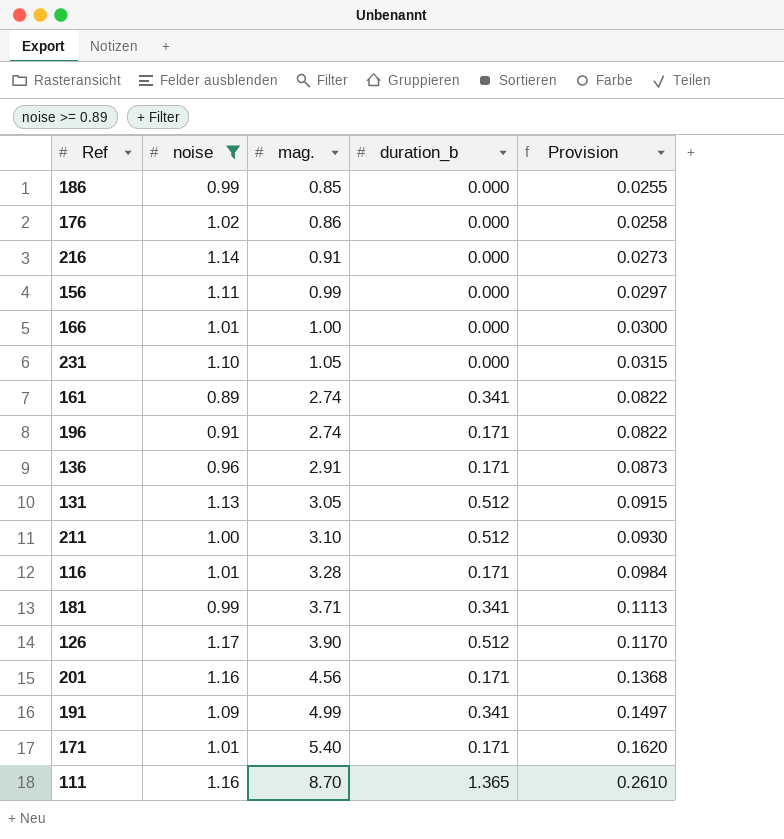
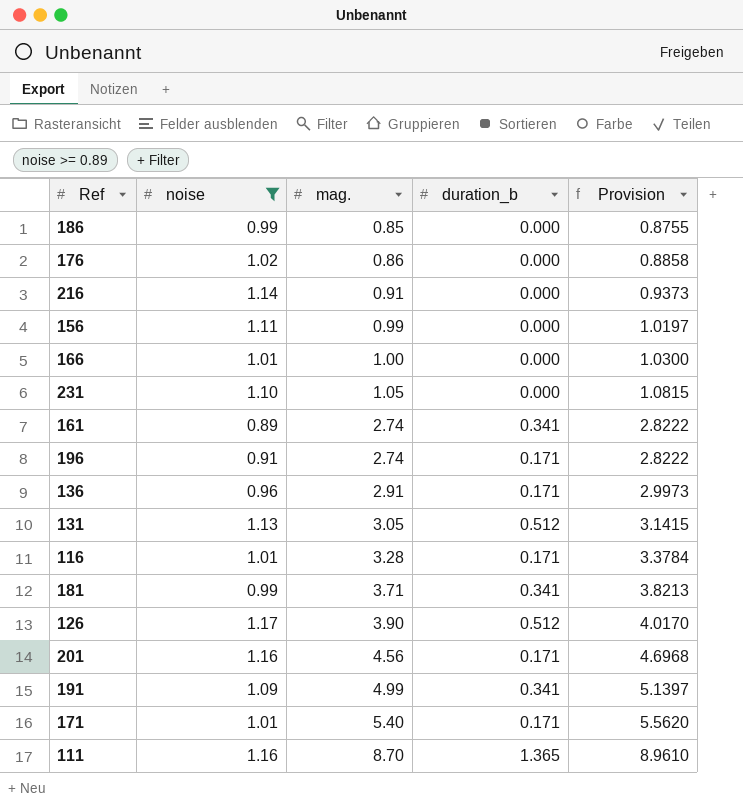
column Provision | formula: [mag.] * 0.03 -> [mag.] * 1.03
row 211: 1.00 | 3.10 | 0.512 | 0.0930 -> none

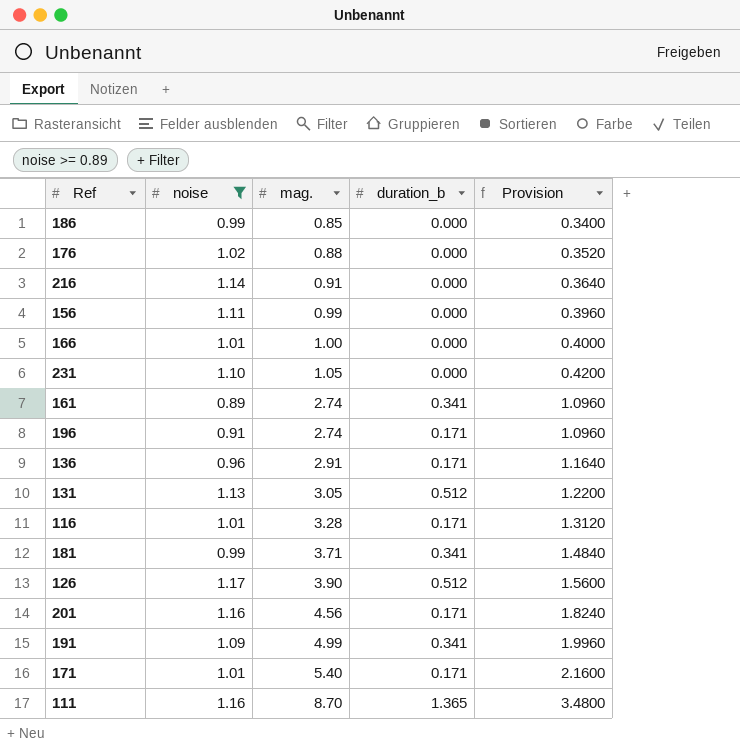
column Provision | formula: [mag.] * 1.03 -> [mag.] * 0.4
176 | mag.: 0.86 -> 0.88

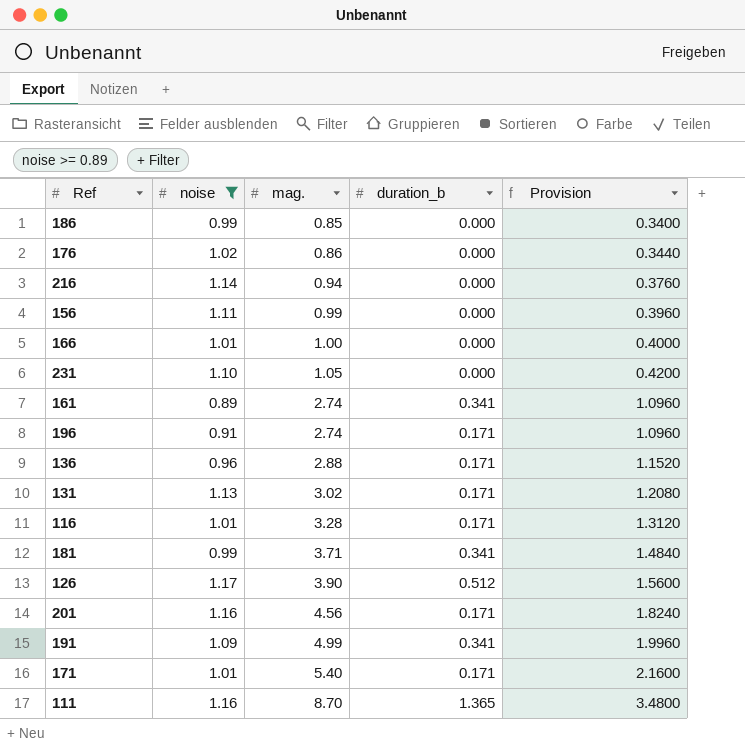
176 | mag.: 0.88 -> 0.86
176 | Provision: 0.3520 -> 0.3440
216 | mag.: 0.91 -> 0.94
216 | Provision: 0.3640 -> 0.3760
136 | mag.: 2.91 -> 2.88
136 | Provision: 1.1640 -> 1.1520
131 | mag.: 3.05 -> 3.02
131 | duration_b: 0.512 -> 0.171
131 | Provision: 1.2200 -> 1.2080

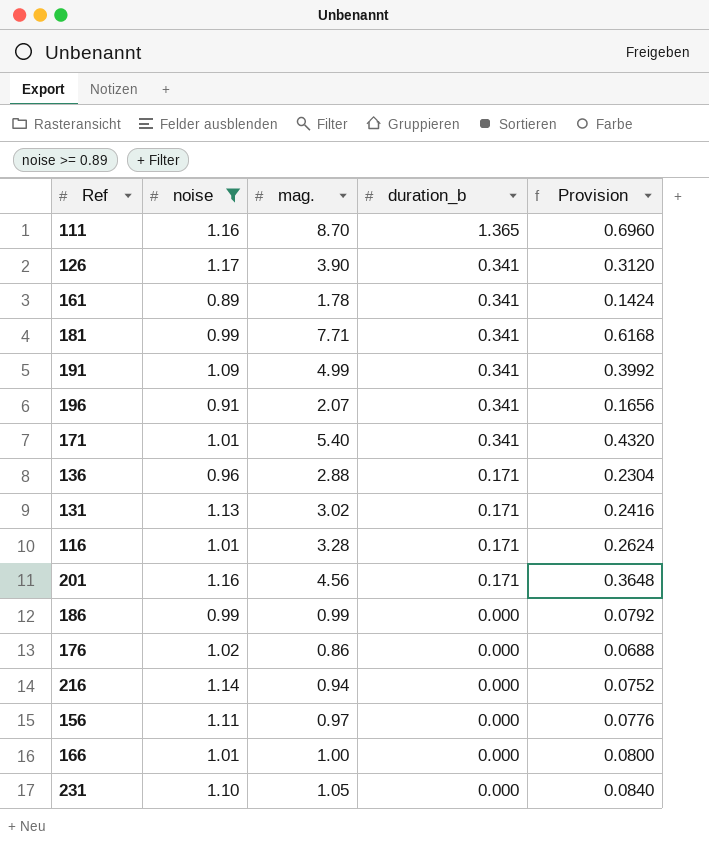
row order: mag. ascending -> duration_b descending
column Provision | formula: [mag.] * 0.4 -> [mag.] * 0.08
126 | duration_b: 0.512 -> 0.341
161 | mag.: 2.74 -> 1.78
181 | mag.: 3.71 -> 7.71
196 | mag.: 2.74 -> 2.07
196 | duration_b: 0.171 -> 0.341
171 | duration_b: 0.171 -> 0.341
186 | mag.: 0.85 -> 0.99
156 | mag.: 0.99 -> 0.97

